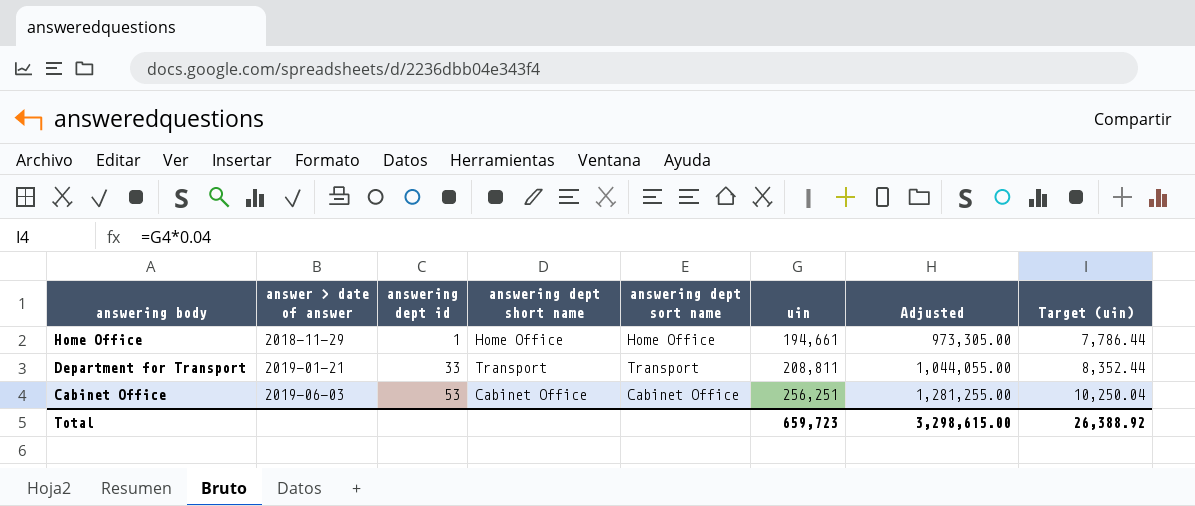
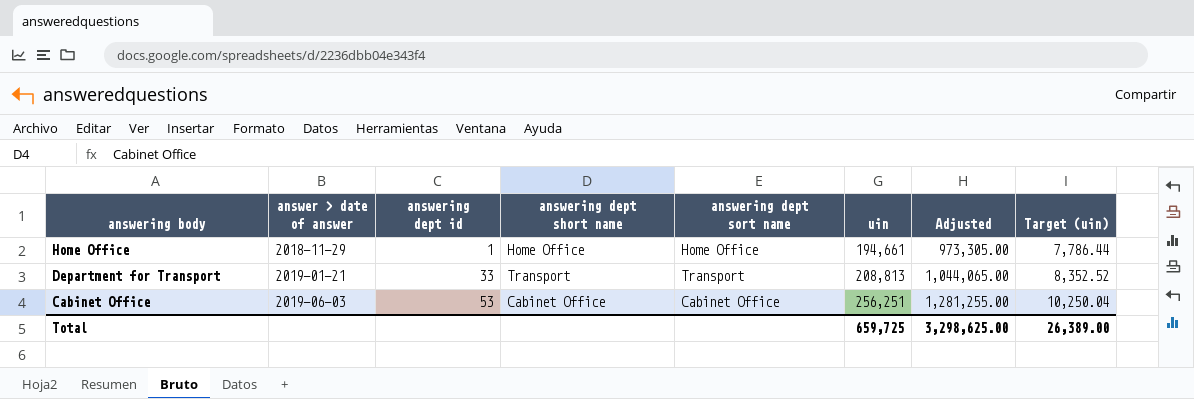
Department for Transport | uin: 208,811 -> 208,813
Department for Transport | Adjusted: 1,044,055.00 -> 1,044,065.00
Department for Transport | Target (uin): 8,352.44 -> 8,352.52
Total | uin: 659,723 -> 659,725
Total | Adjusted: 3,298,615.00 -> 3,298,625.00
Total | Target (uin): 26,388.92 -> 26,389.00

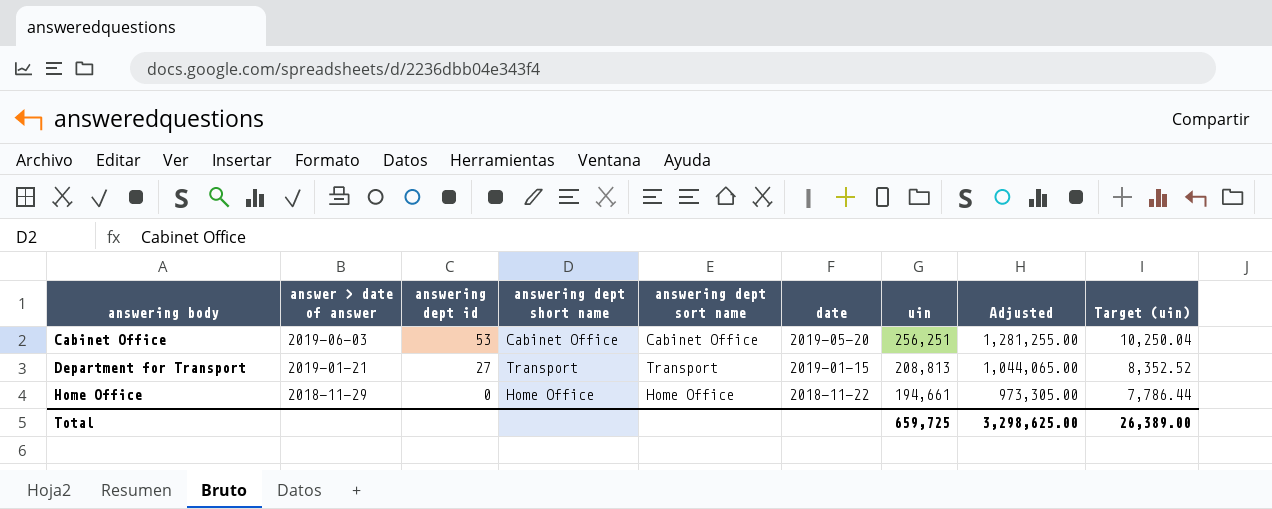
row order: answering body descending -> answering body ascending
column date | position: none -> 6
Department for Transport | answering dept id: 33 -> 27
Home Office | answering dept id: 1 -> 0

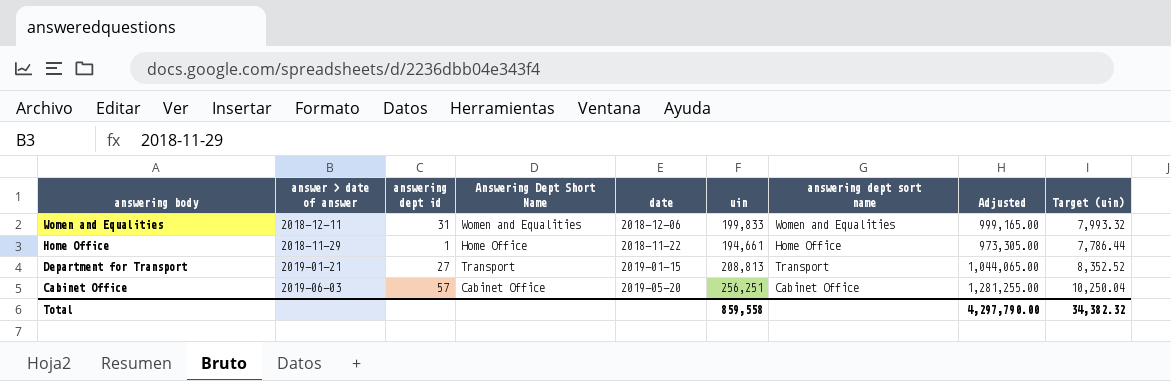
row order: answering body ascending -> answering body descending
column name: answering dept short name -> Answering Dept Short Name
column answering dept sort name | position: 5 -> 7
row Women and Equalities: none -> 2018-12-11 | 31 | Women and Equalities | 2018-12-06 | 199,833 | Women and Equalities | 999,165.00 | 7,993.32
Home Office | answering dept id: 0 -> 1
Cabinet Office | answering dept id: 53 -> 57
Total | uin: 659,725 -> 859,558
Total | Adjusted: 3,298,625.00 -> 4,297,790.00
Total | Target (uin): 26,389.00 -> 34,382.32

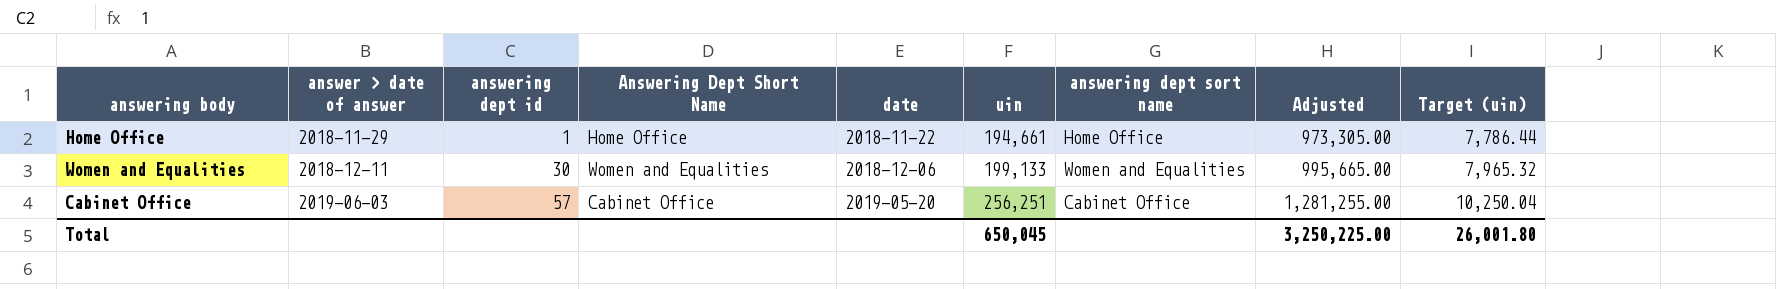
row order: answering body descending -> answer > date of answer ascending
row Department for Transport: 2019-01-21 | 27 | Transport | 2019-01-15 | 208,813 | Transport | 1,044,065.00 | 8,352.52 -> none
Women and Equalities | answering dept id: 31 -> 30
Women and Equalities | uin: 199,833 -> 199,133
Women and Equalities | Adjusted: 999,165.00 -> 995,665.00
Women and Equalities | Target (uin): 7,993.32 -> 7,965.32
Total | uin: 859,558 -> 650,045
Total | Adjusted: 4,297,790.00 -> 3,250,225.00
Total | Target (uin): 34,382.32 -> 26,001.80

